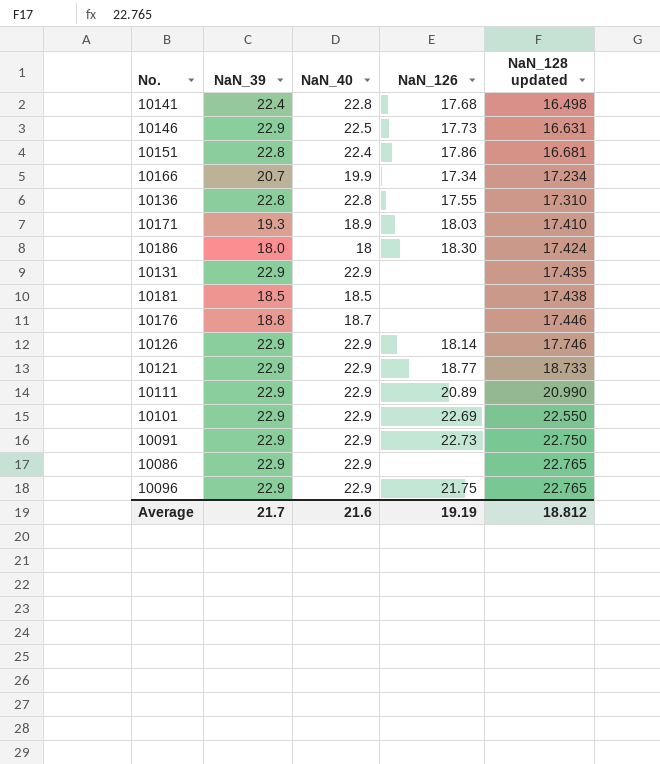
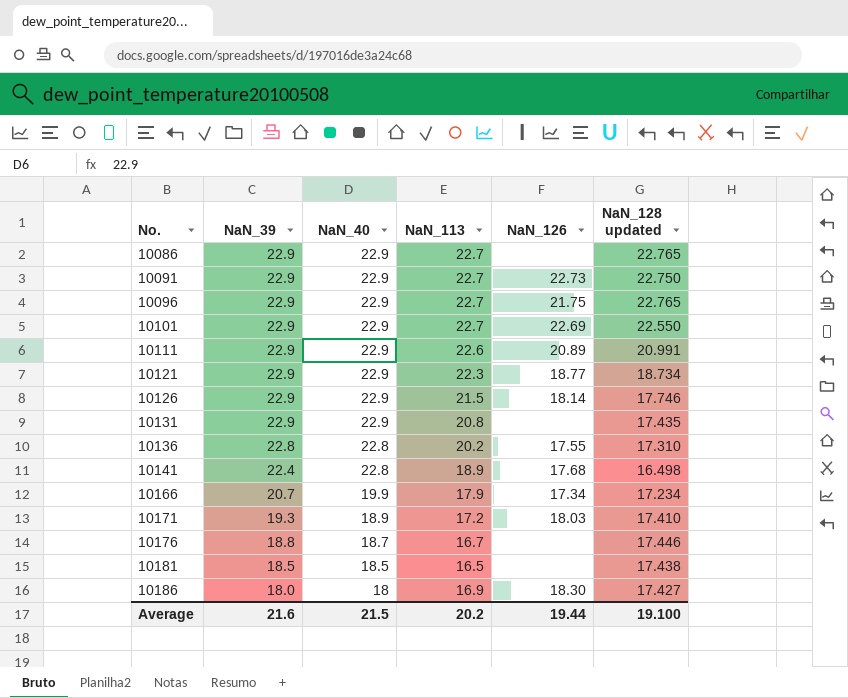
row order: NaN_128 updated ascending -> No. ascending
column NaN_113 | position: none -> 4
row 10146: 22.9 | 22.5 | 17.73 | 16.631 -> none
row 10151: 22.8 | 22.4 | 17.86 | 16.681 -> none
10111 | NaN_128 updated: 20.990 -> 20.991
10121 | NaN_128 updated: 18.733 -> 18.734
10186 | NaN_128 updated: 17.424 -> 17.427
Average | NaN_39: 21.7 -> 21.6
Average | NaN_40: 21.6 -> 21.5
Average | NaN_126: 19.19 -> 19.44
Average | NaN_128 updated: 18.812 -> 19.100

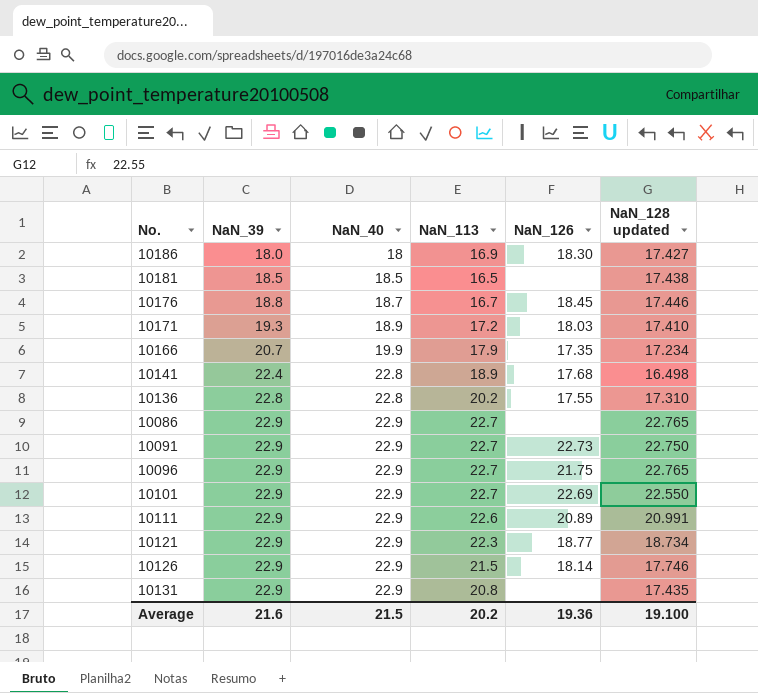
row order: No. ascending -> NaN_39 ascending
10176 | NaN_126: none -> 18.45
10166 | NaN_126: 17.34 -> 17.35
Average | NaN_126: 19.44 -> 19.36

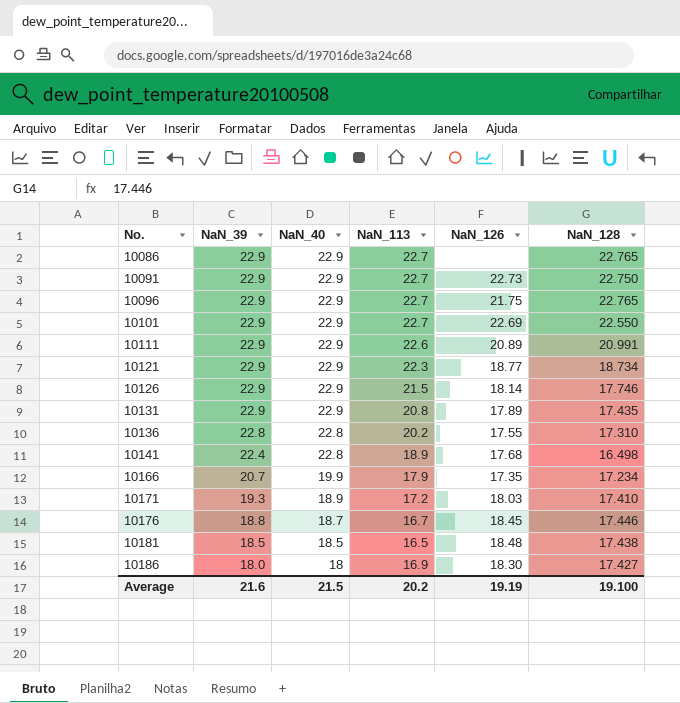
row order: NaN_39 ascending -> No. ascending
column name: NaN_128 updated -> NaN_128
10131 | NaN_126: none -> 17.89
10181 | NaN_126: none -> 18.48
Average | NaN_126: 19.36 -> 19.19

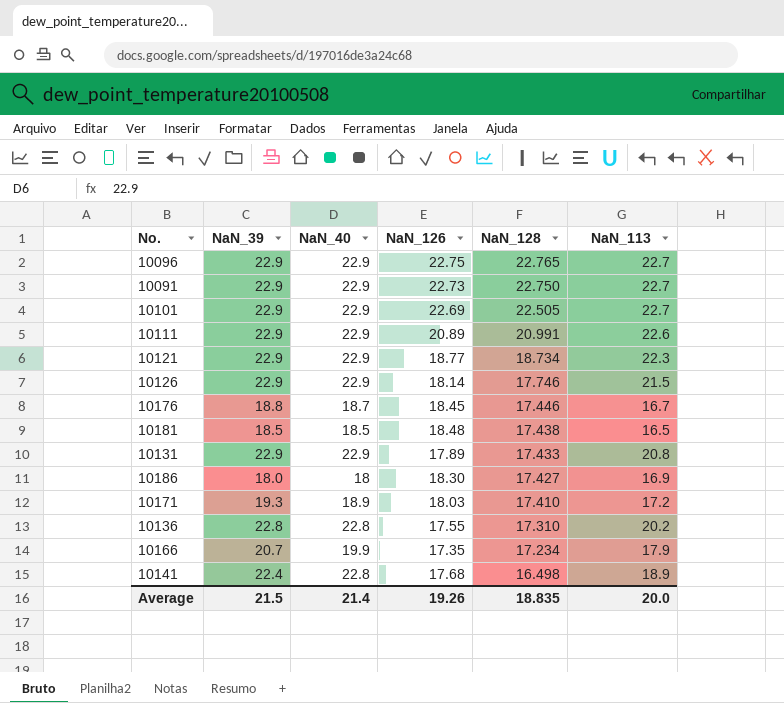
row order: No. ascending -> NaN_128 descending
column NaN_113 | position: 4 -> 6
row 10086: 22.9 | 22.9 | 22.7 | none | 22.765 -> none
10096 | NaN_126: 21.75 -> 22.75
10101 | NaN_128: 22.550 -> 22.505
10131 | NaN_128: 17.435 -> 17.433
Average | NaN_39: 21.6 -> 21.5
Average | NaN_40: 21.5 -> 21.4
Average | NaN_126: 19.19 -> 19.26
Average | NaN_128: 19.100 -> 18.835
Average | NaN_113: 20.2 -> 20.0

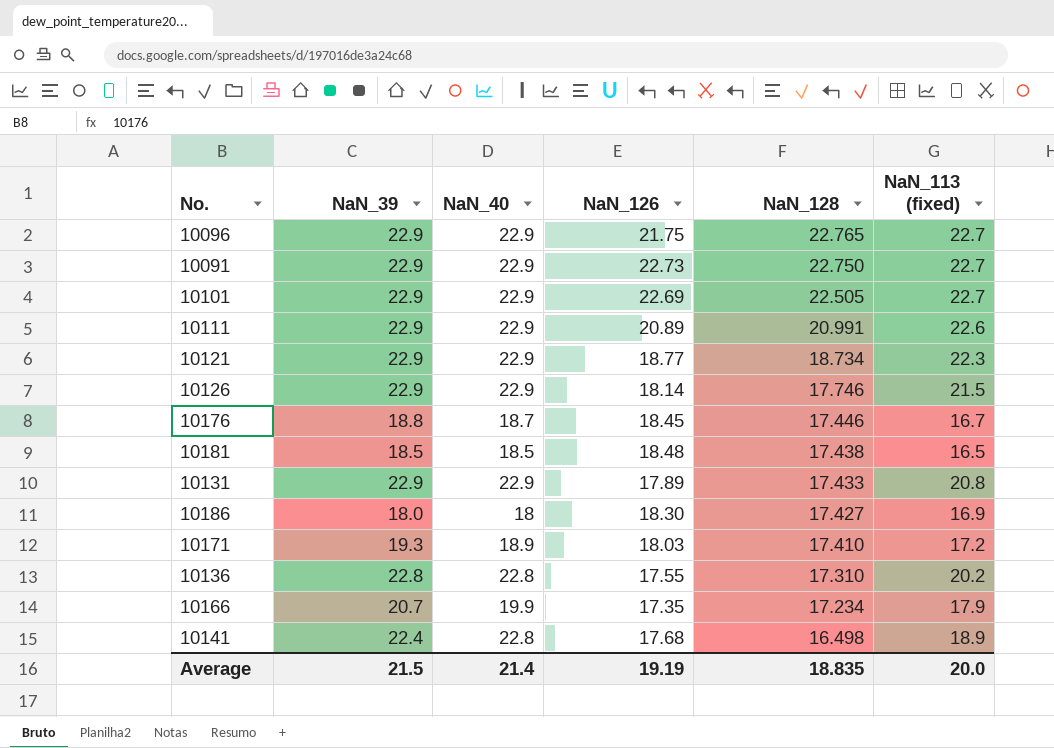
column name: NaN_113 -> NaN_113 (fixed)
10096 | NaN_126: 22.75 -> 21.75
Average | NaN_126: 19.26 -> 19.19

